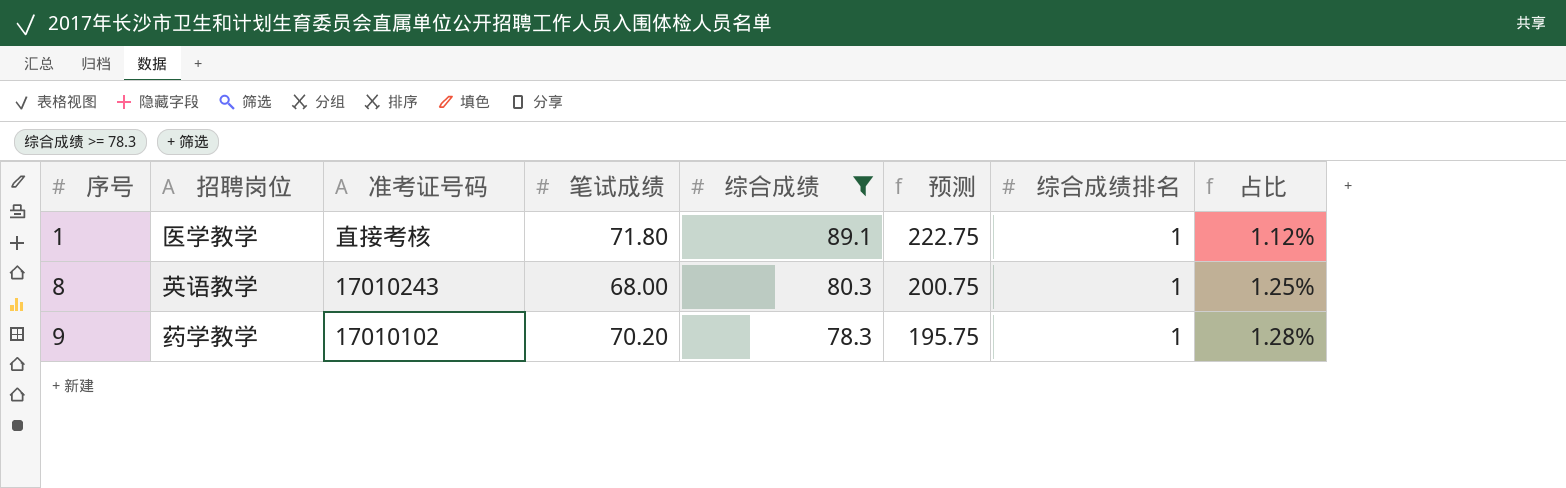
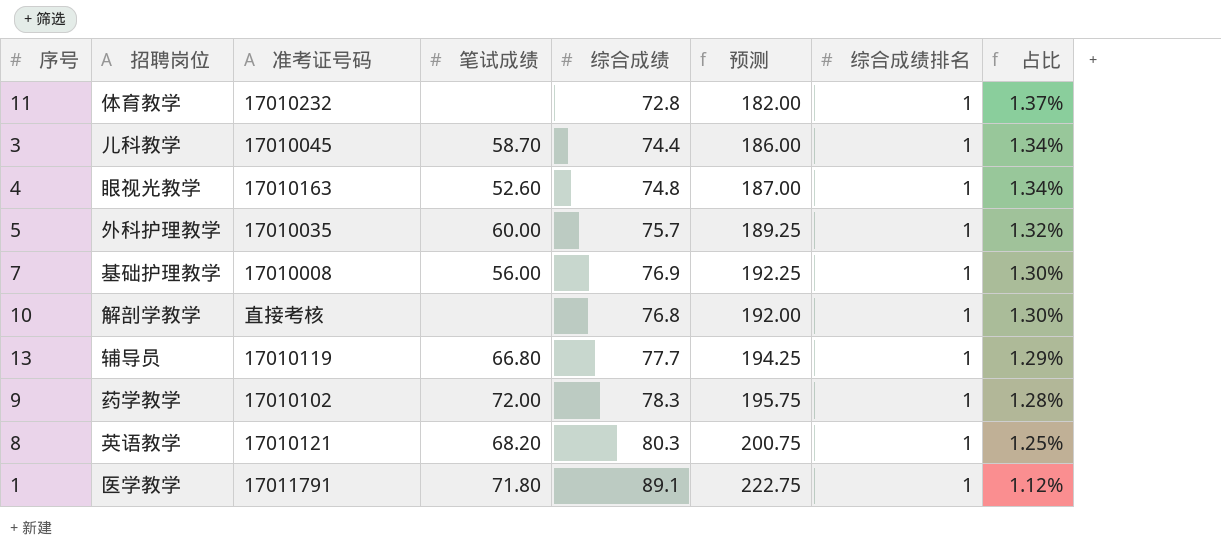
filter: 综合成绩 >= 78.3 -> none
row order: 序号 ascending -> 占比 descending
9 | 笔试成绩: 70.20 -> 72.00
8 | 准考证号码: 17010243 -> 17010121
8 | 笔试成绩: 68.00 -> 68.20
1 | 准考证号码: 直接考核 -> 17011791

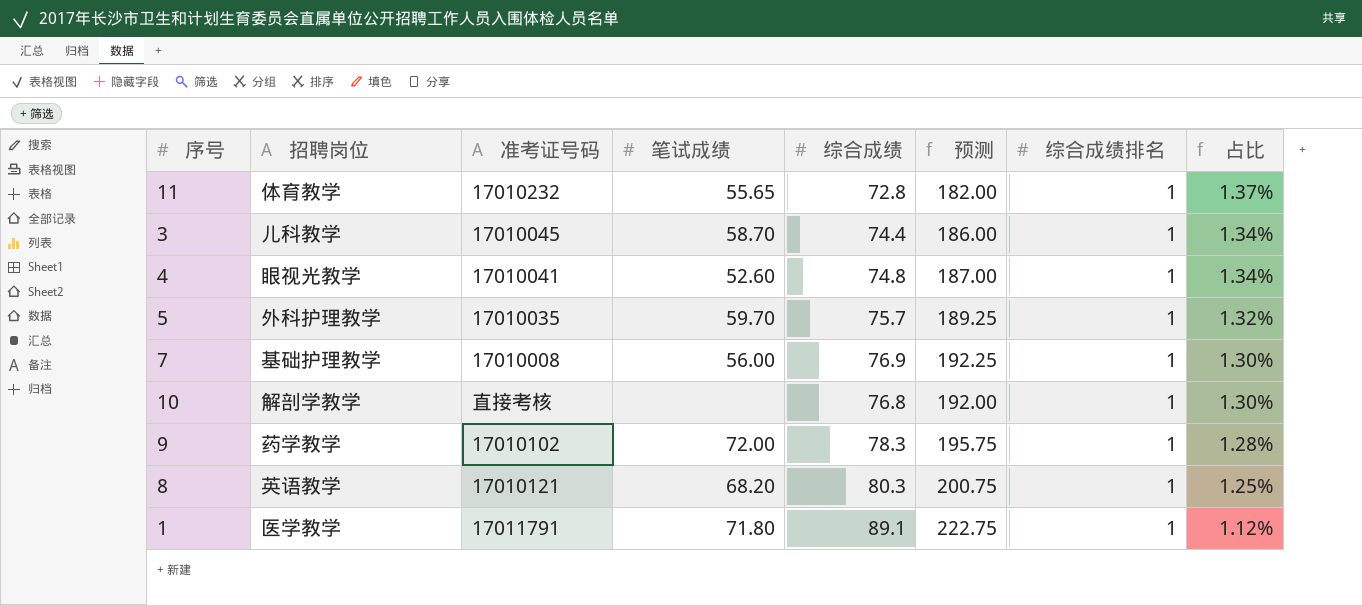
row 13: 辅导员 | 17010119 | 66.80 | 77.7 | 194.25 | 1 | 1.29% -> none
11 | 笔试成绩: none -> 55.65
4 | 准考证号码: 17010163 -> 17010041
5 | 笔试成绩: 60.00 -> 59.70

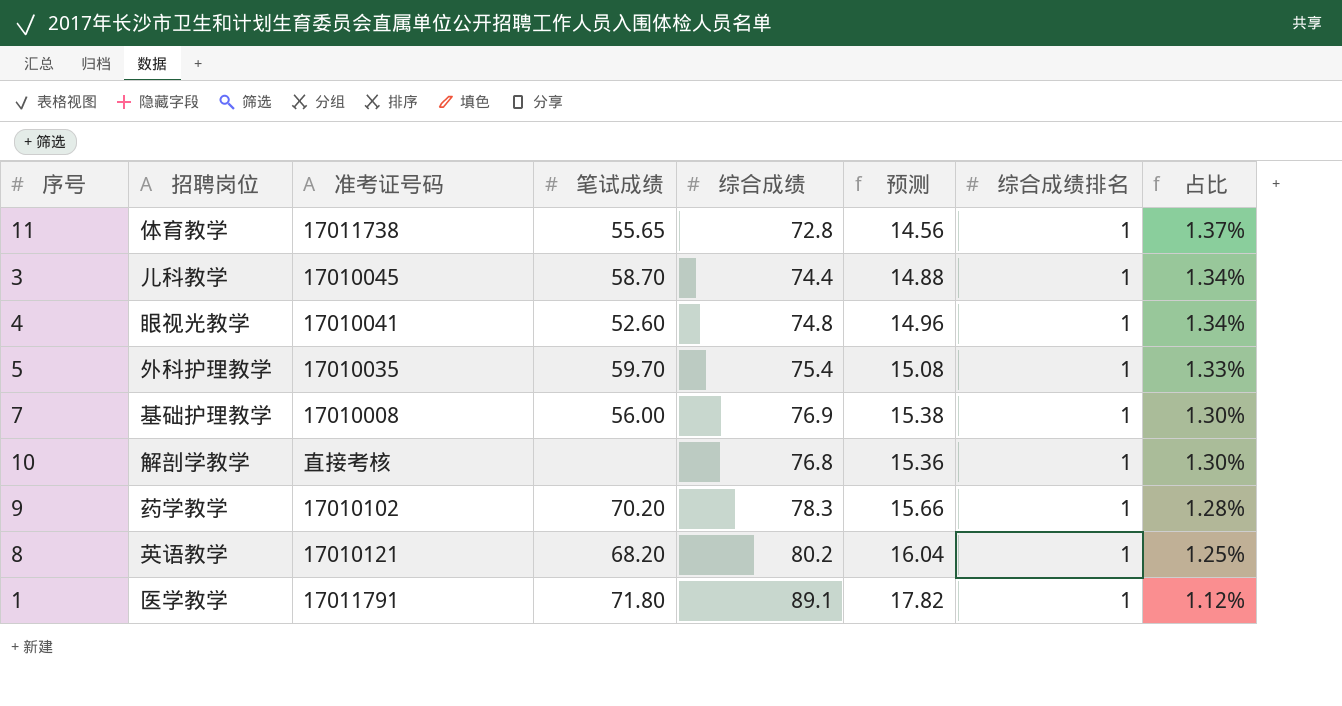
column 预测 | formula: [综合成绩] * 2.5 -> [综合成绩] * 0.2
11 | 准考证号码: 17010232 -> 17011738
5 | 综合成绩: 75.7 -> 75.4
5 | 占比: 1.32% -> 1.33%
9 | 笔试成绩: 72.00 -> 70.20
8 | 综合成绩: 80.3 -> 80.2

